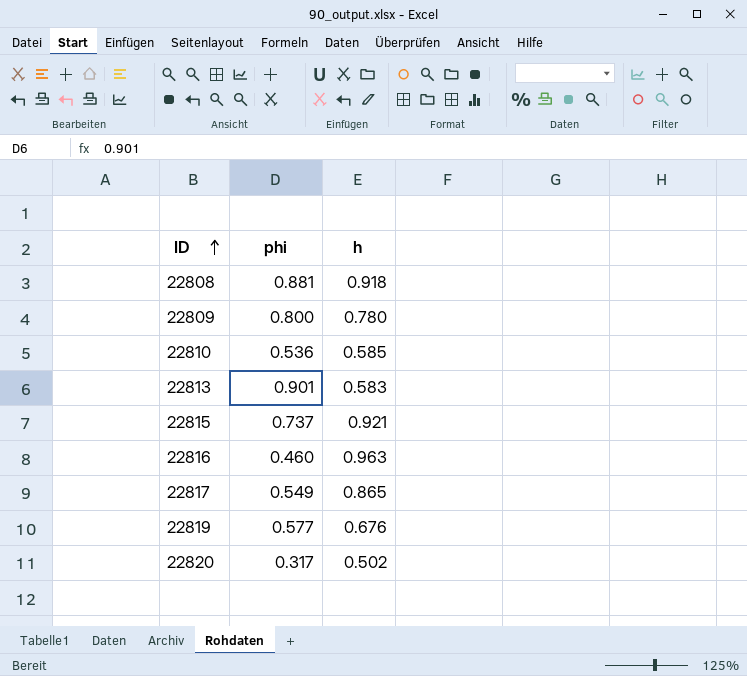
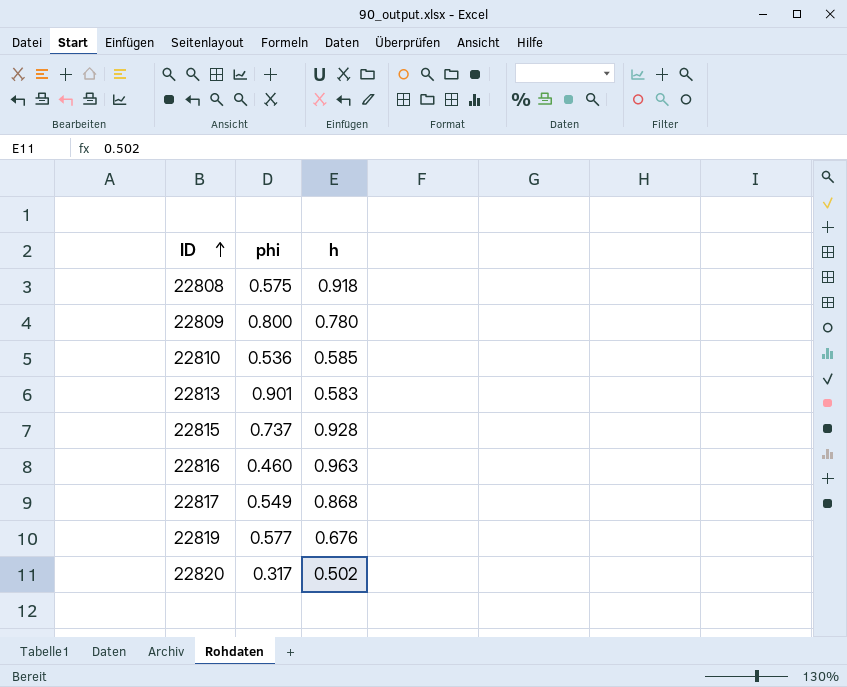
22808 | phi: 0.881 -> 0.575
22815 | h: 0.921 -> 0.928
22817 | h: 0.865 -> 0.868

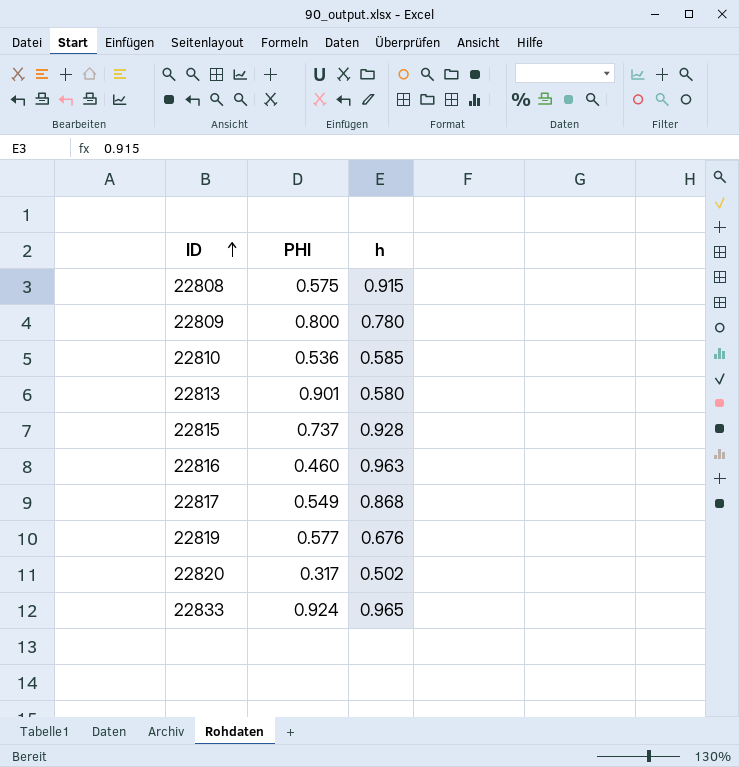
column name: phi -> PHI
22808 | h: 0.918 -> 0.915
22813 | h: 0.583 -> 0.580
row 22833: none -> 0.924 | 0.965

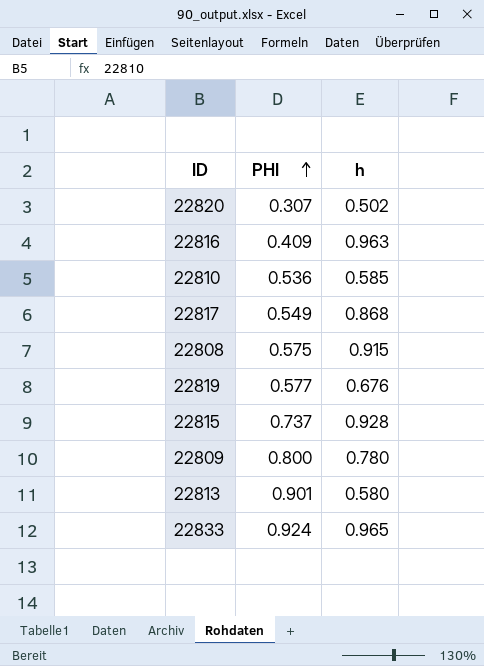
row order: ID ascending -> PHI ascending
22820 | PHI: 0.317 -> 0.307
22816 | PHI: 0.460 -> 0.409

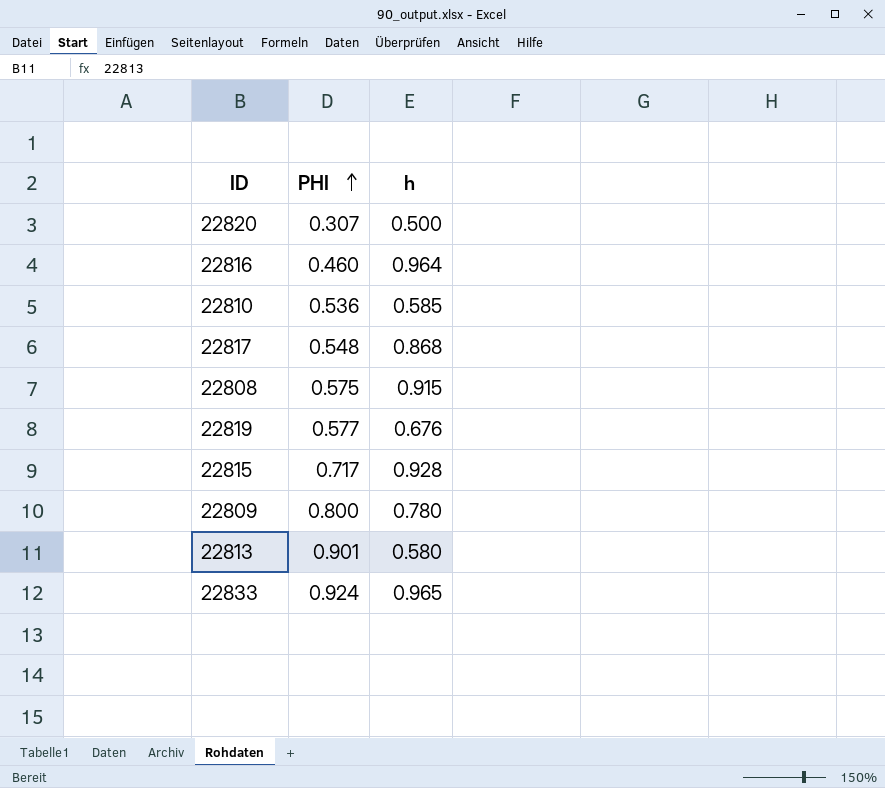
22820 | h: 0.502 -> 0.500
22816 | PHI: 0.409 -> 0.460
22816 | h: 0.963 -> 0.964
22817 | PHI: 0.549 -> 0.548
22815 | PHI: 0.737 -> 0.717

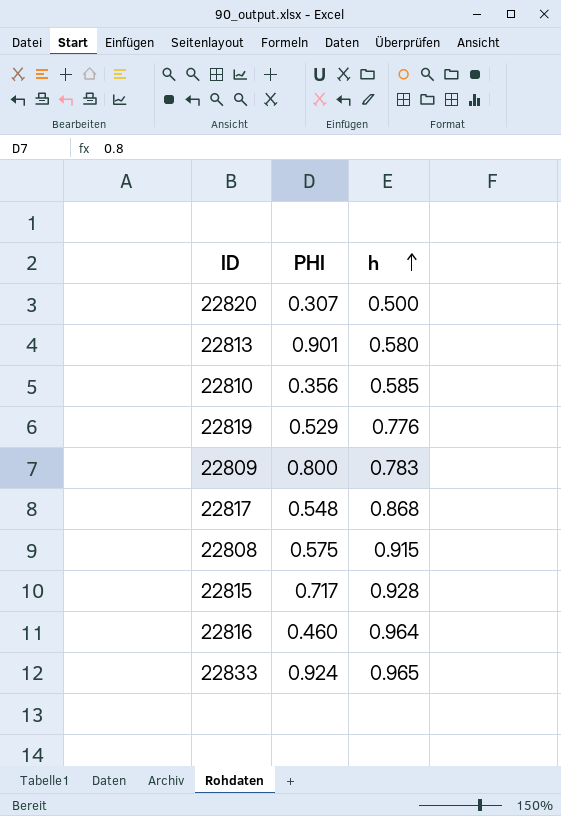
row order: PHI ascending -> h ascending
22810 | PHI: 0.536 -> 0.356
22819 | PHI: 0.577 -> 0.529
22819 | h: 0.676 -> 0.776
22809 | h: 0.780 -> 0.783

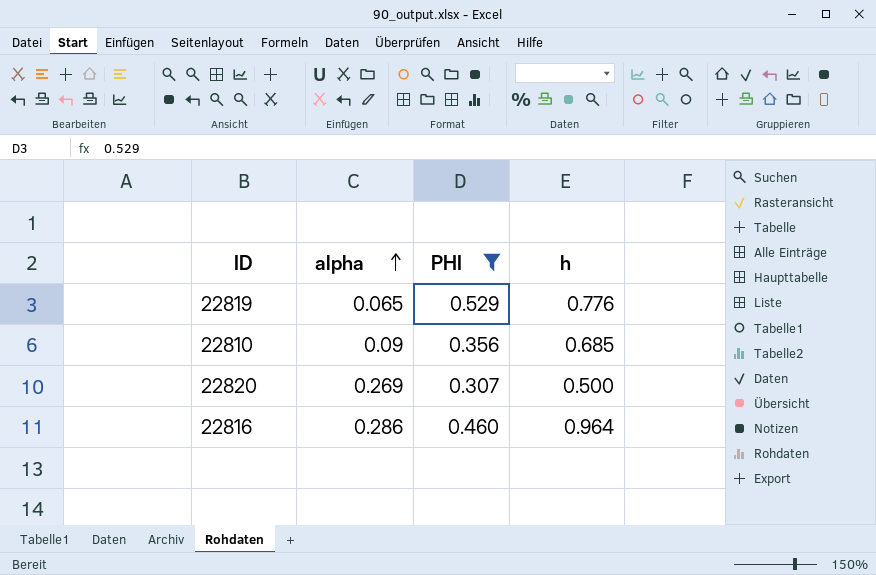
filter: none -> PHI <= 0.529
row order: h ascending -> alpha ascending
column alpha | position: none -> 2
22810 | h: 0.585 -> 0.685

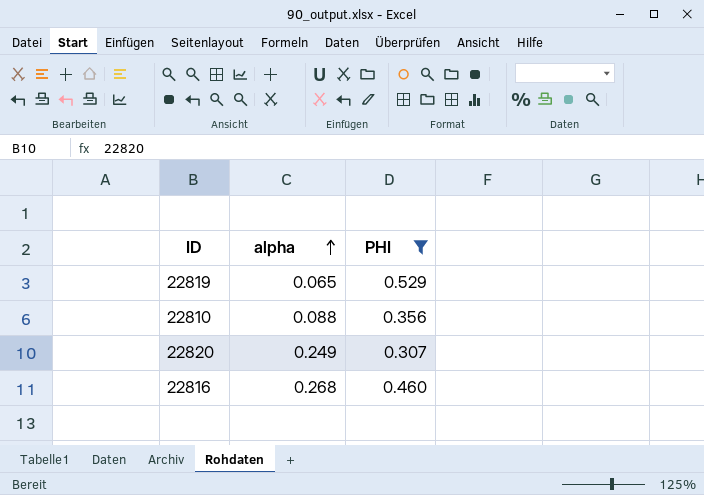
column h | position: 4 -> none
22810 | alpha: 0.09 -> 0.088
22820 | alpha: 0.269 -> 0.249
22816 | alpha: 0.286 -> 0.268

